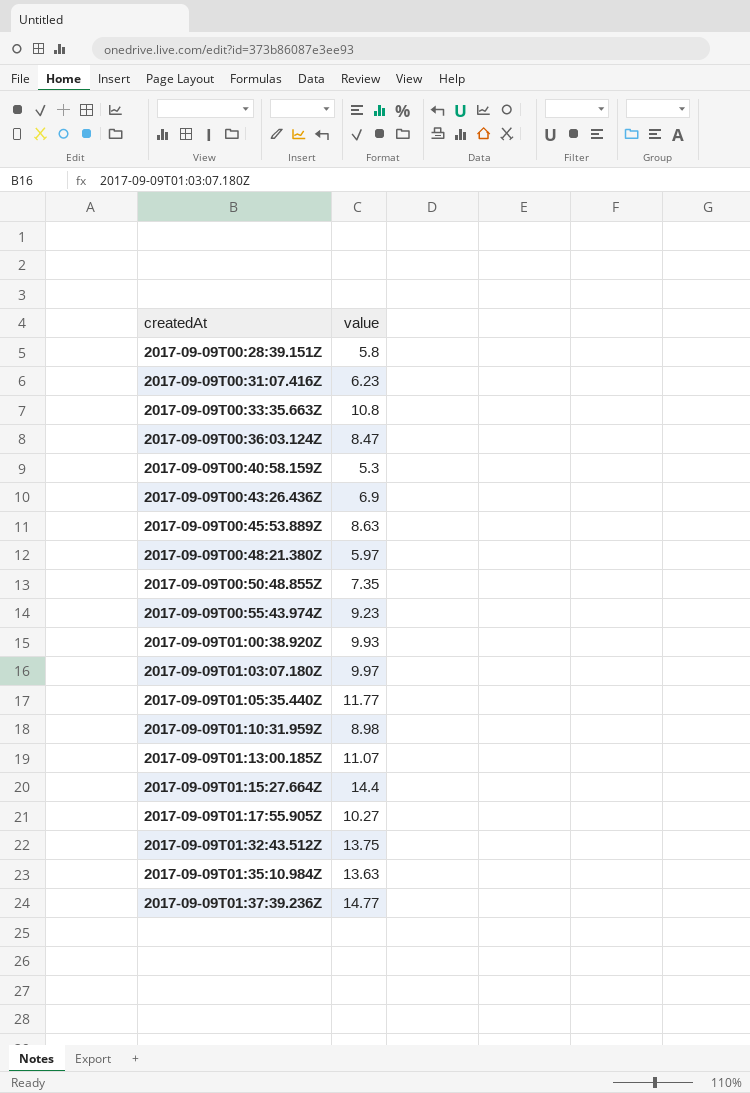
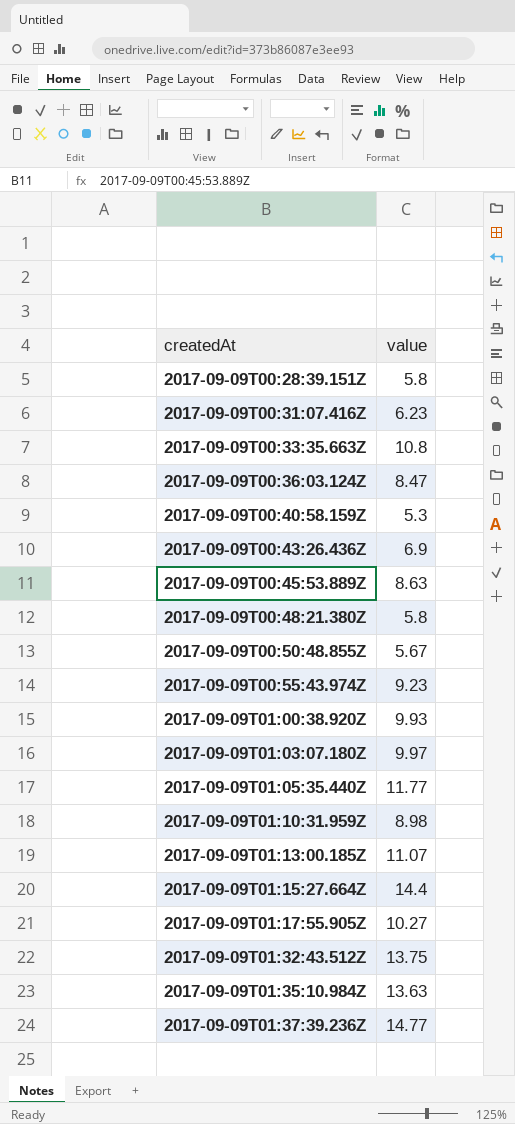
2017-09-09T00:48:21.380Z | value: 5.97 -> 5.8
2017-09-09T00:50:48.855Z | value: 7.35 -> 5.67

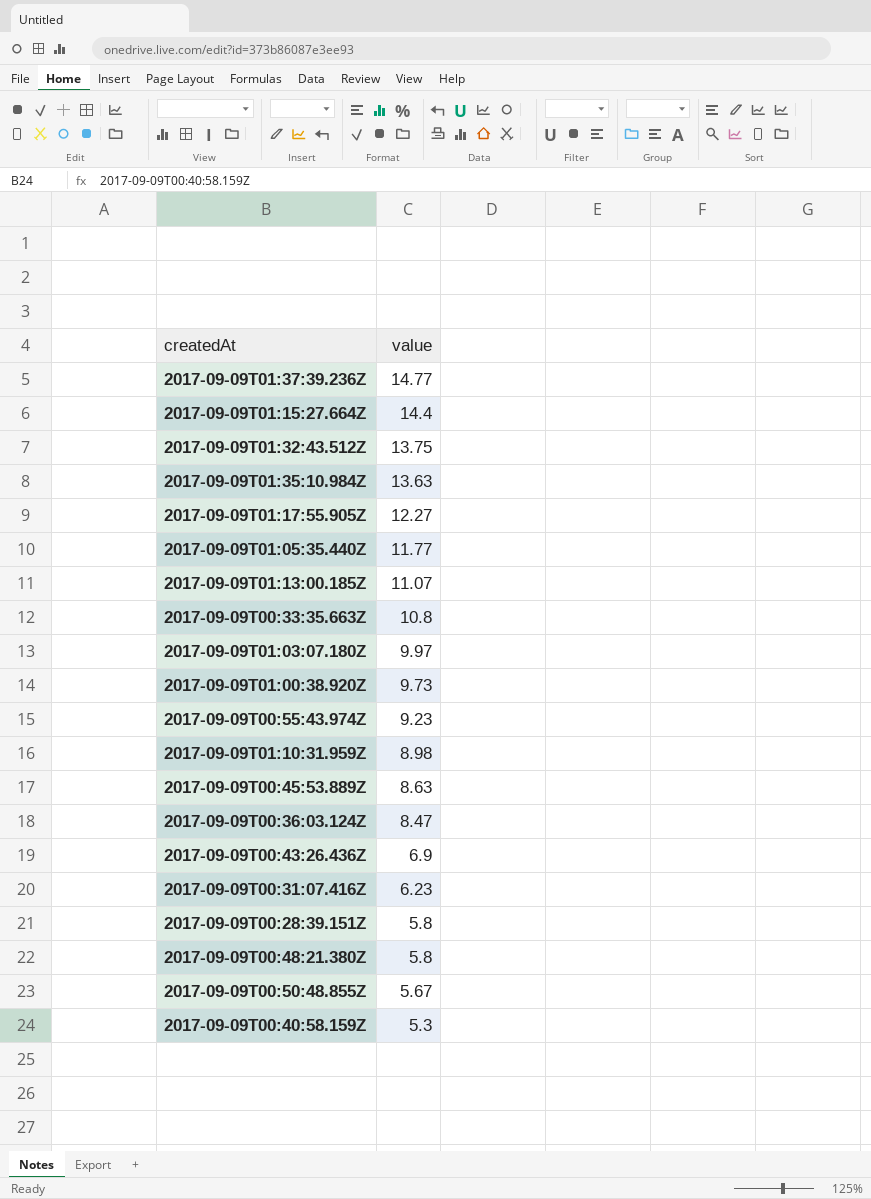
row order: createdAt ascending -> value descending
2017-09-09T01:17:55.905Z | value: 10.27 -> 12.27
2017-09-09T01:00:38.920Z | value: 9.93 -> 9.73

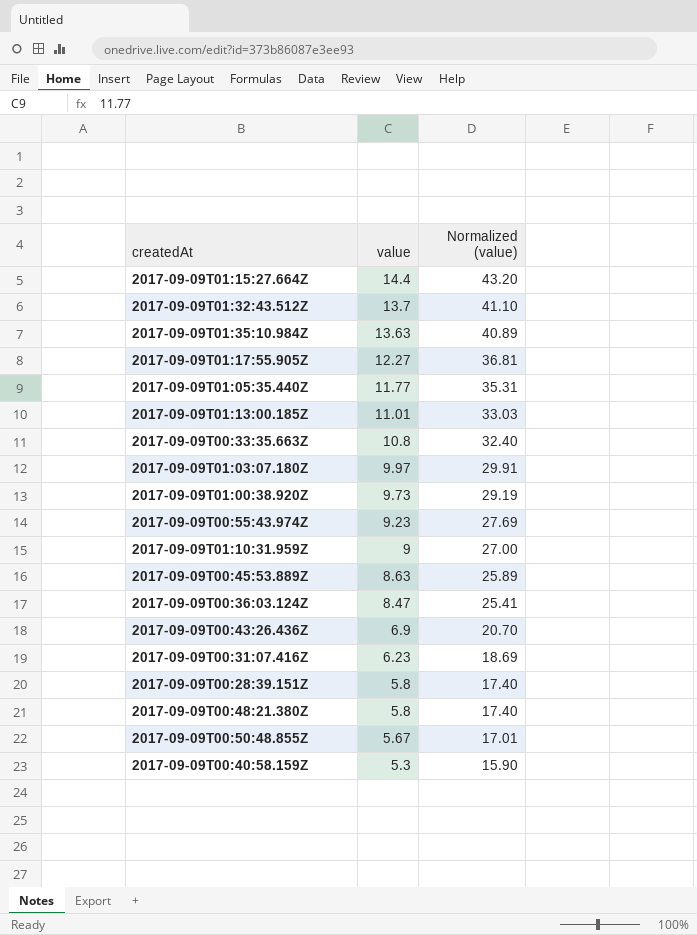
column Normalized (value) | formula: none -> [value] * 3
row 2017-09-09T01:37:39.236Z: 14.77 -> none
2017-09-09T01:32:43.512Z | value: 13.75 -> 13.7
2017-09-09T01:13:00.185Z | value: 11.07 -> 11.01
2017-09-09T01:10:31.959Z | value: 8.98 -> 9

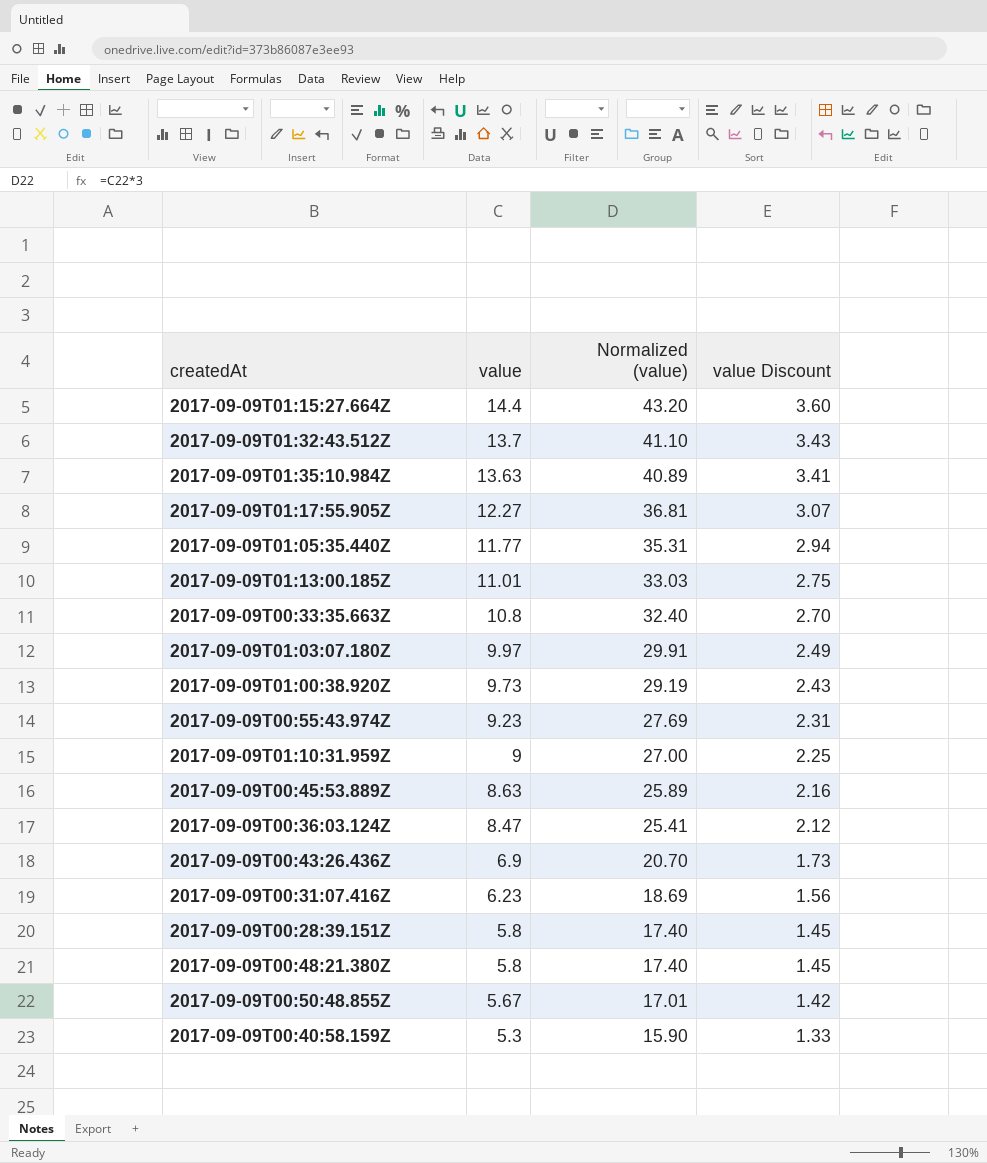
column value Discount | formula: none -> [value] * 0.25

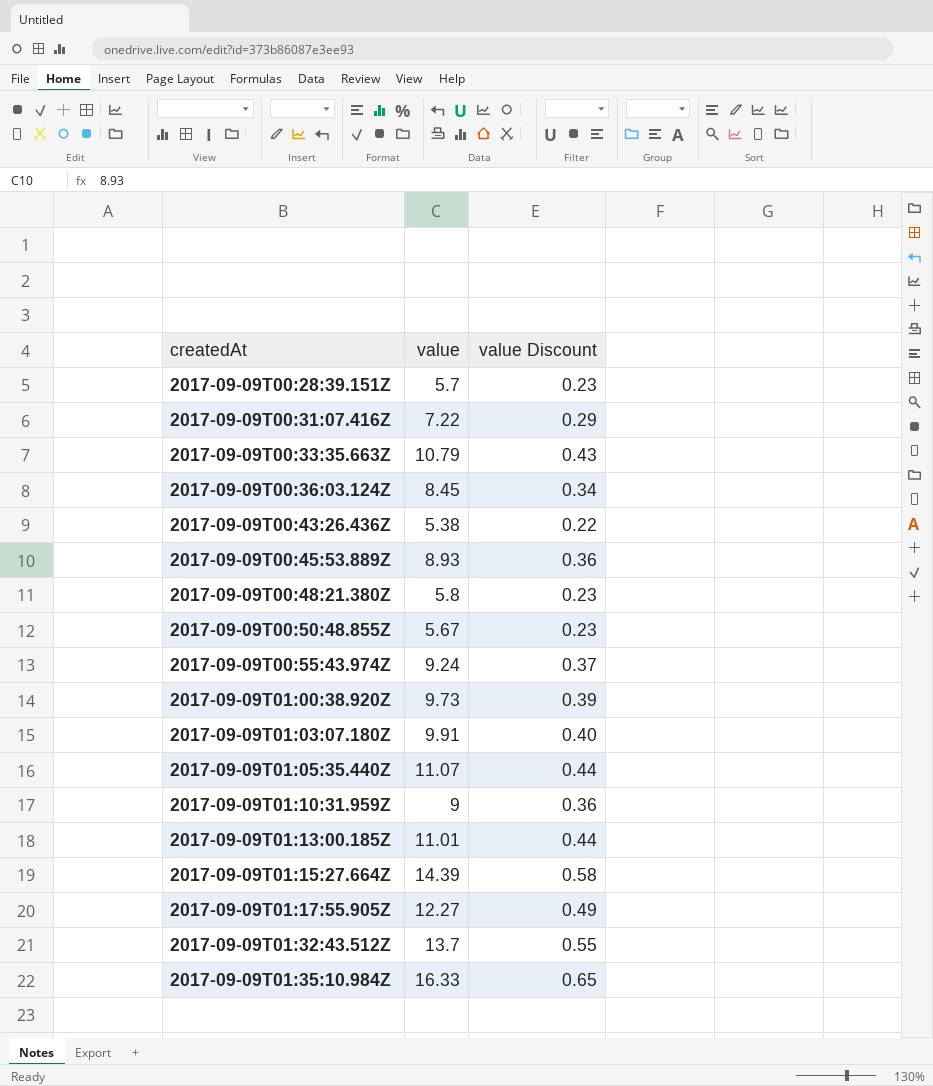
row order: value descending -> createdAt ascending
column Normalized (value) | formula: [value] * 3 -> none
column value Discount | formula: [value] * 0.25 -> [value] * 0.04
row 2017-09-09T00:40:58.159Z: 5.3 | 15.90 | 1.33 -> none
2017-09-09T00:28:39.151Z | value: 5.8 -> 5.7
2017-09-09T00:31:07.416Z | value: 6.23 -> 7.22
2017-09-09T00:33:35.663Z | value: 10.8 -> 10.79
2017-09-09T00:36:03.124Z | value: 8.47 -> 8.45
2017-09-09T00:43:26.436Z | value: 6.9 -> 5.38
2017-09-09T00:45:53.889Z | value: 8.63 -> 8.93
2017-09-09T00:55:43.974Z | value: 9.23 -> 9.24
2017-09-09T01:03:07.180Z | value: 9.97 -> 9.91
2017-09-09T01:05:35.440Z | value: 11.77 -> 11.07
2017-09-09T01:15:27.664Z | value: 14.4 -> 14.39
2017-09-09T01:35:10.984Z | value: 13.63 -> 16.33

